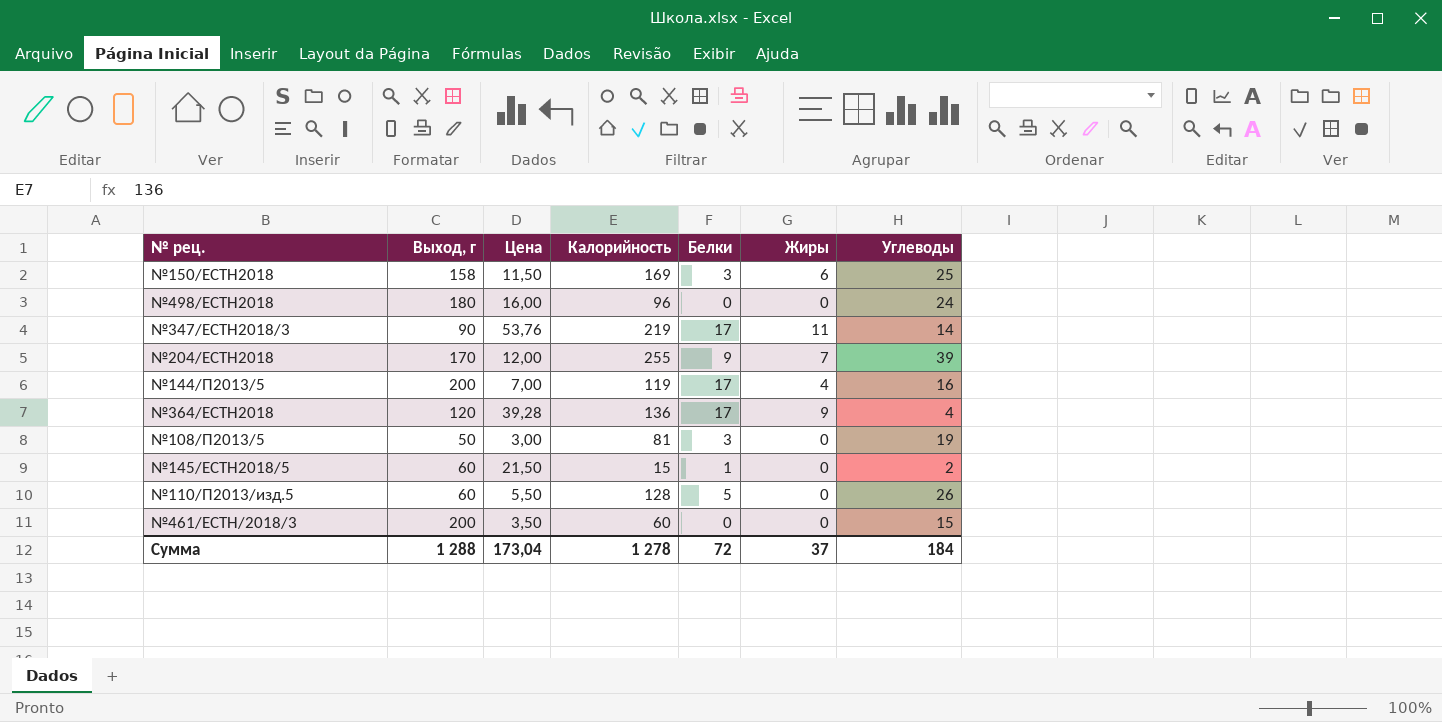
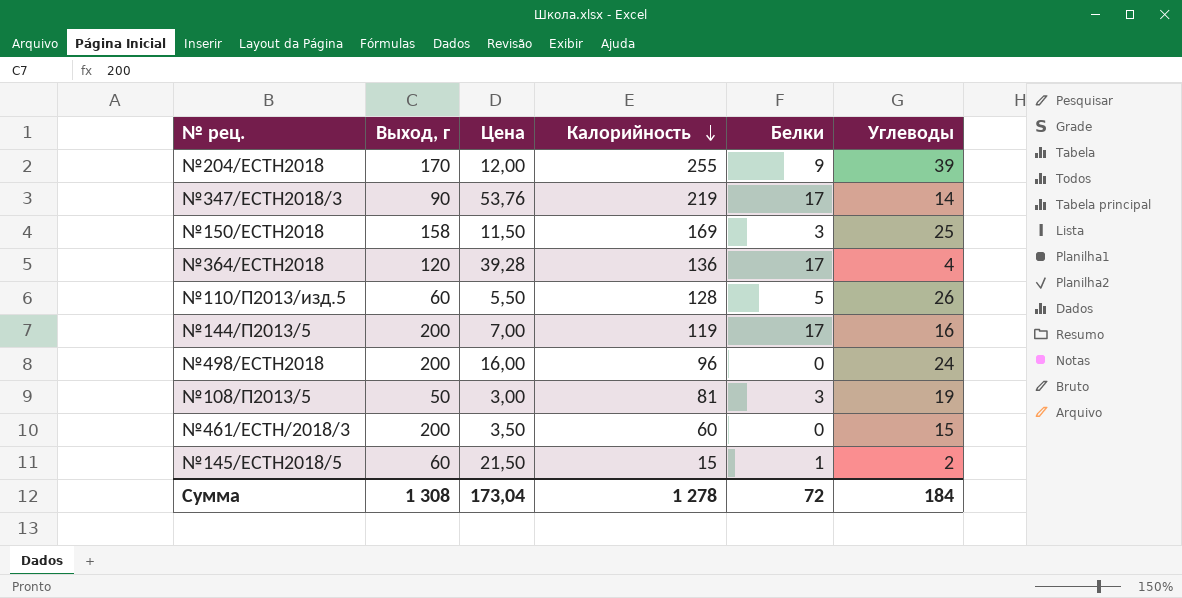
row order: none -> Калорийность descending
column Жиры | position: 6 -> none
№498/ЕСТН2018 | Выход, г: 180 -> 200
Сумма | Выход, г: 1 288 -> 1 308

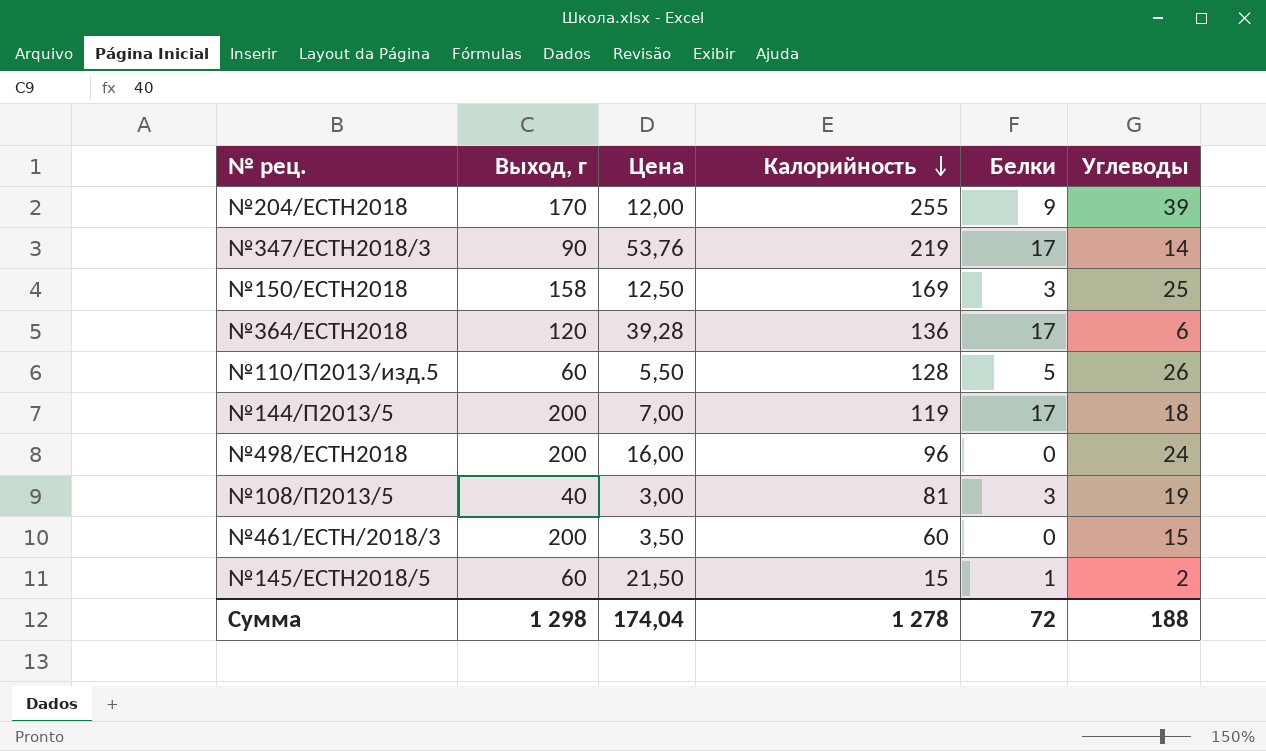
№150/ЕСТН2018 | Цена: 11,50 -> 12,50
№364/ЕСТН2018 | Углеводы: 4 -> 6
№144/П2013/5 | Углеводы: 16 -> 18
№108/П2013/5 | Выход, г: 50 -> 40
Сумма | Выход, г: 1 308 -> 1 298
Сумма | Цена: 173,04 -> 174,04
Сумма | Углеводы: 184 -> 188

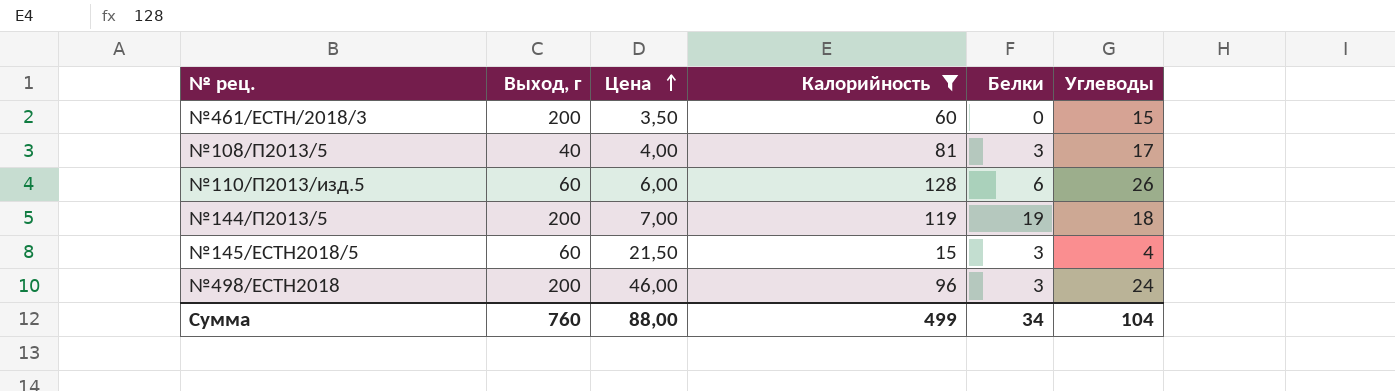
filter: none -> Калорийность <= 128
row order: Калорийность descending -> Цена ascending
№108/П2013/5 | Цена: 3,00 -> 4,00
№108/П2013/5 | Углеводы: 19 -> 17
№110/П2013/изд.5 | Цена: 5,50 -> 6,00
№110/П2013/изд.5 | Белки: 5 -> 6
№144/П2013/5 | Белки: 17 -> 19
№145/ЕСТН2018/5 | Белки: 1 -> 3
№145/ЕСТН2018/5 | Углеводы: 2 -> 4
№498/ЕСТН2018 | Цена: 16,00 -> 46,00
№498/ЕСТН2018 | Белки: 0 -> 3
Сумма | Выход, г: 1 298 -> 760
Сумма | Цена: 174,04 -> 88,00
Сумма | Калорийность: 1 278 -> 499
Сумма | Белки: 72 -> 34
Сумма | Углеводы: 188 -> 104

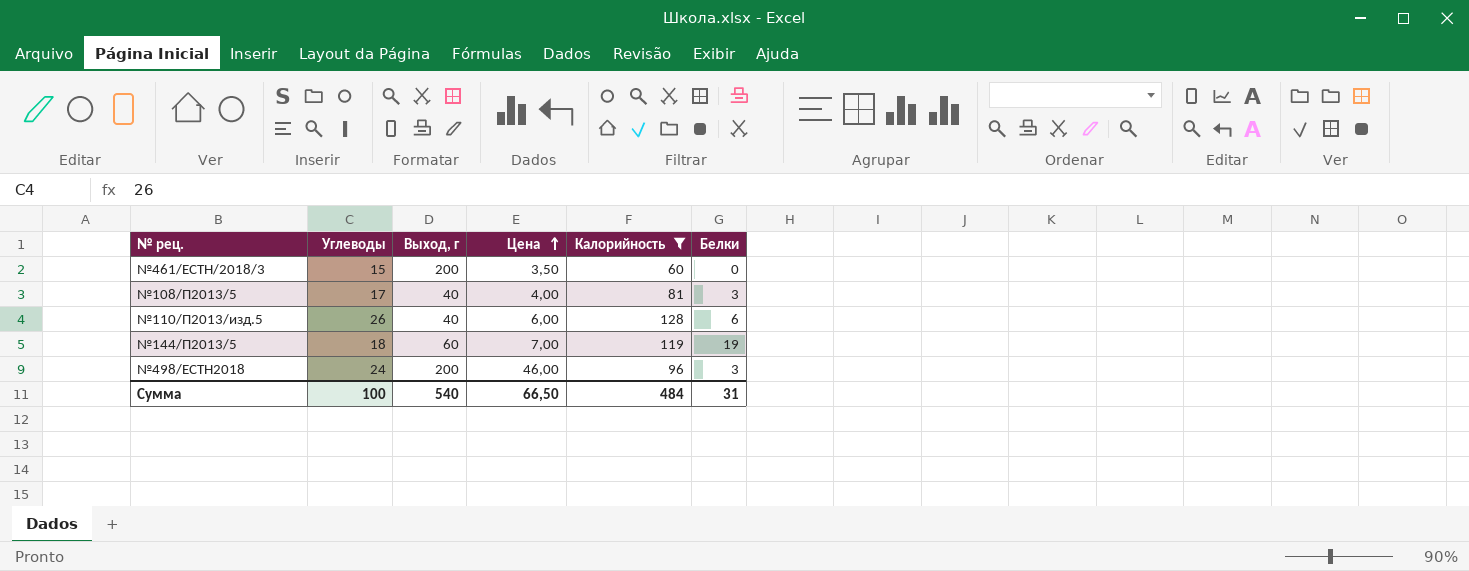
column Углеводы | position: 6 -> 2
row №145/ЕСТН2018/5: 60 | 21,50 | 15 | 3 | 4 -> none
№110/П2013/изд.5 | Выход, г: 60 -> 40
№144/П2013/5 | Выход, г: 200 -> 60
Сумма | Углеводы: 104 -> 100
Сумма | Выход, г: 760 -> 540
Сумма | Цена: 88,00 -> 66,50
Сумма | Калорийность: 499 -> 484
Сумма | Белки: 34 -> 31

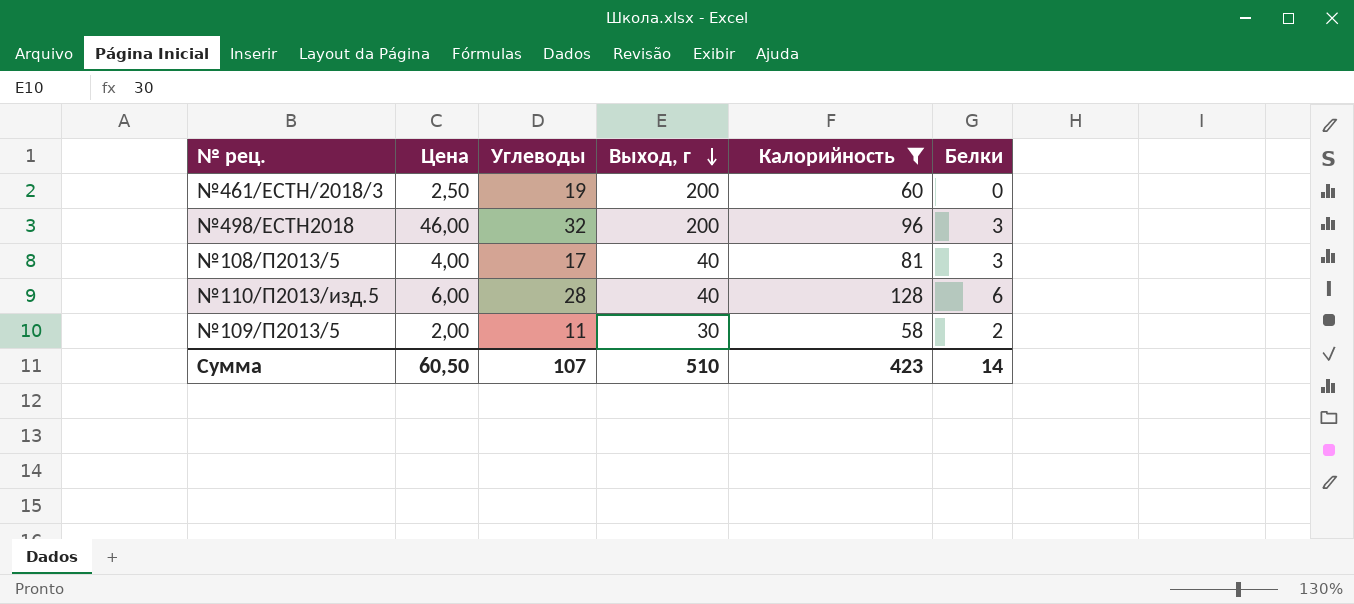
row order: Цена ascending -> Выход, г descending
column Цена | position: 4 -> 2
row №144/П2013/5: 18 | 60 | 7,00 | 119 | 19 -> none
№461/ЕСТН/2018/3 | Цена: 3,50 -> 2,50
№461/ЕСТН/2018/3 | Углеводы: 15 -> 19
№498/ЕСТН2018 | Углеводы: 24 -> 32
№110/П2013/изд.5 | Углеводы: 26 -> 28
row №109/П2013/5: none -> 2,00 | 11 | 30 | 58 | 2
Сумма | Цена: 66,50 -> 60,50
Сумма | Углеводы: 100 -> 107
Сумма | Выход, г: 540 -> 510
Сумма | Калорийность: 484 -> 423
Сумма | Белки: 31 -> 14

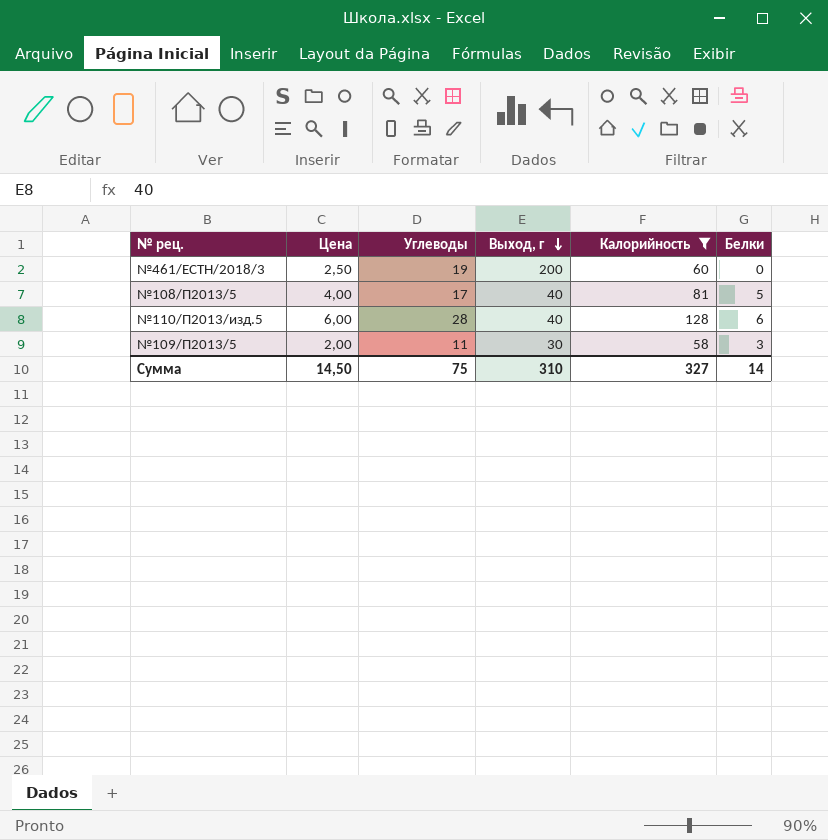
row №498/ЕСТН2018: 46,00 | 32 | 200 | 96 | 3 -> none
№108/П2013/5 | Белки: 3 -> 5
№109/П2013/5 | Белки: 2 -> 3
Сумма | Цена: 60,50 -> 14,50
Сумма | Углеводы: 107 -> 75
Сумма | Выход, г: 510 -> 310
Сумма | Калорийность: 423 -> 327

